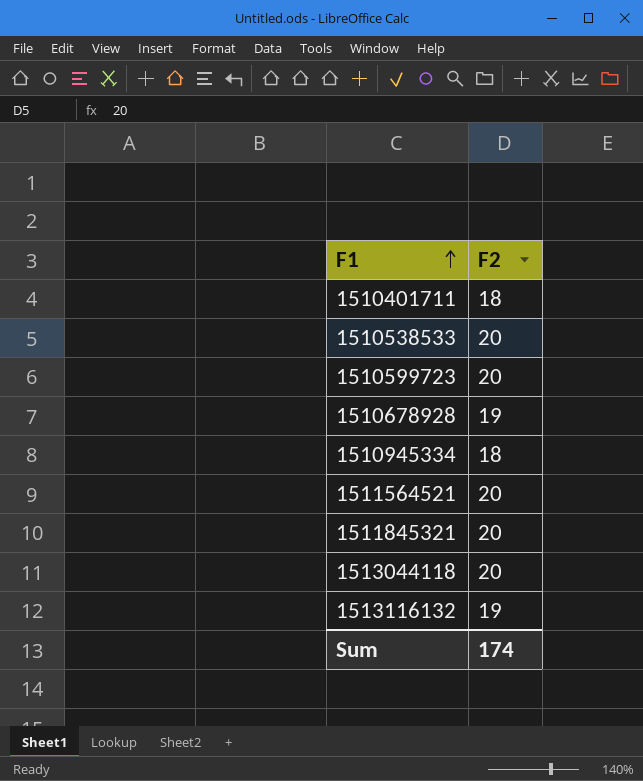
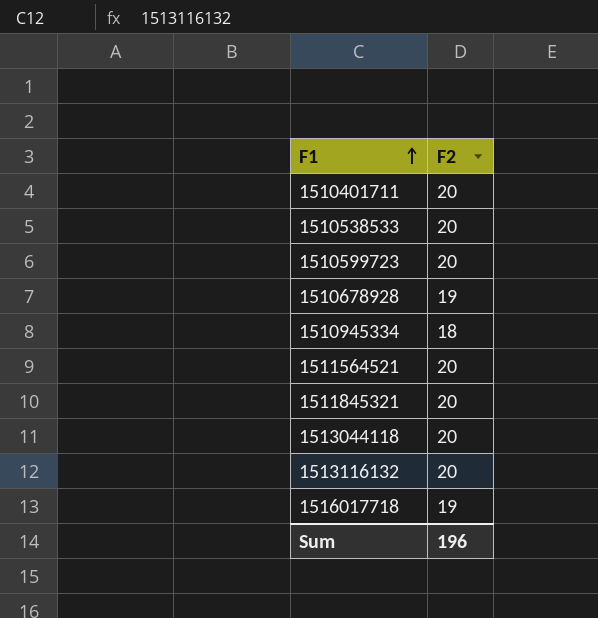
1510401711 | F2: 18 -> 20
1513116132 | F2: 19 -> 20
row 1516017718: none -> 19
Sum | F2: 174 -> 196

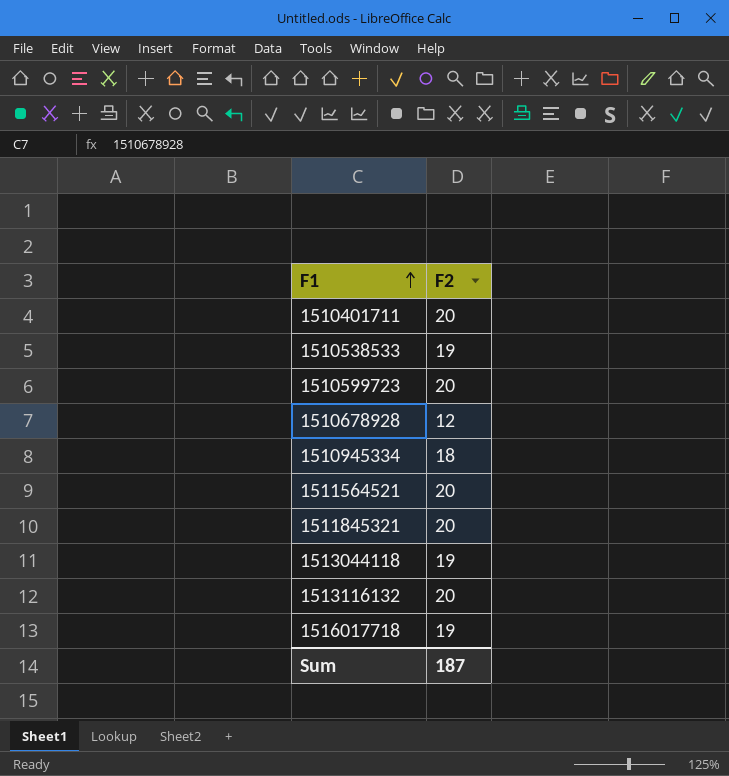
1510538533 | F2: 20 -> 19
1510678928 | F2: 19 -> 12
1513044118 | F2: 20 -> 19
Sum | F2: 196 -> 187

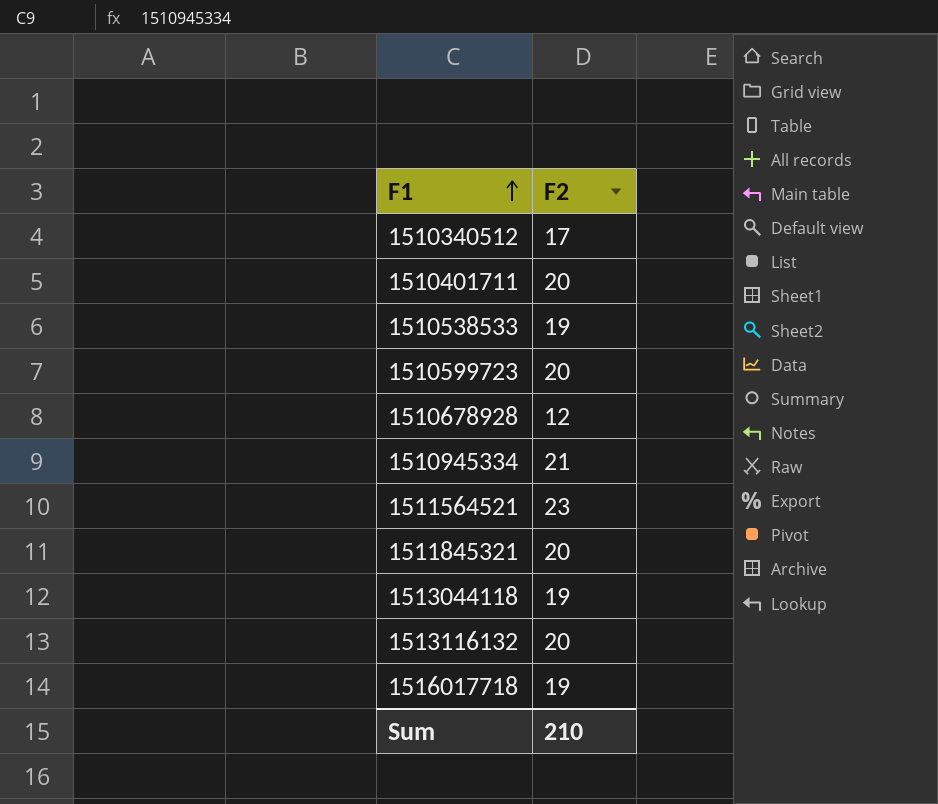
row 1510340512: none -> 17
1510945334 | F2: 18 -> 21
1511564521 | F2: 20 -> 23
Sum | F2: 187 -> 210

